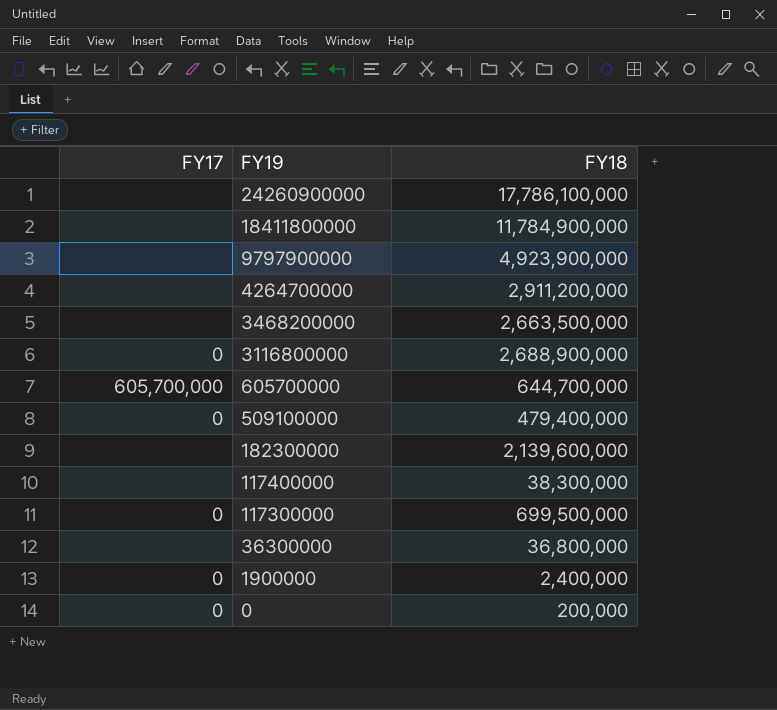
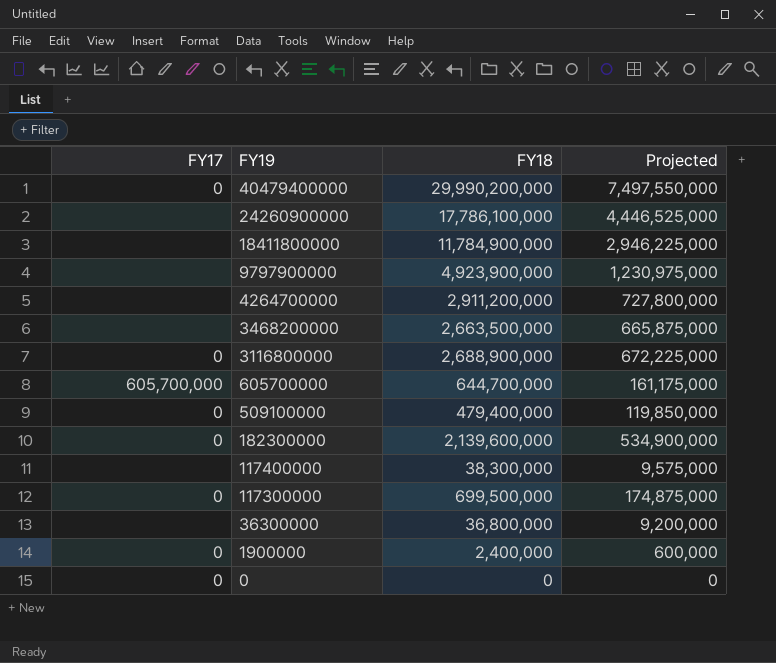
column Projected | formula: none -> [FY18] * 0.25
row 40479400000: none -> 0 | 29,990,200,000 | 7,497,550,000
182300000 | FY17: none -> 0
0 | FY18: 200,000 -> 0

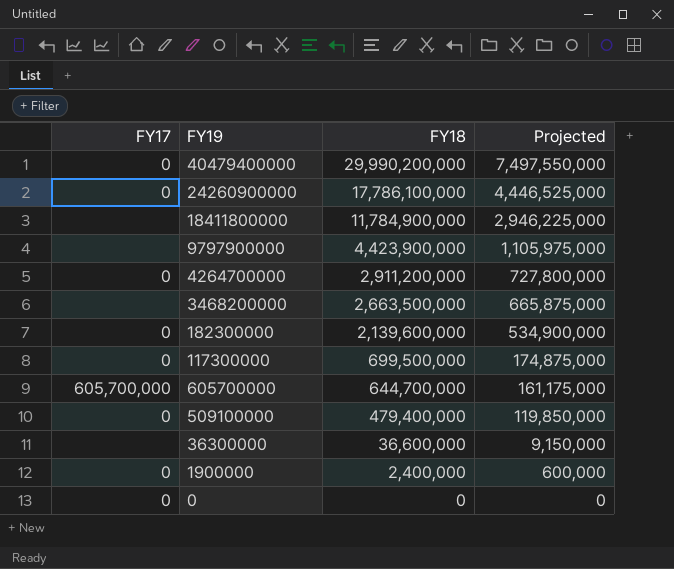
row order: FY19 descending -> FY18 descending
row 3116800000: 0 | 2,688,900,000 | 672,225,000 -> none
row 117400000: none | 38,300,000 | 9,575,000 -> none
24260900000 | FY17: none -> 0
9797900000 | FY18: 4,923,900,000 -> 4,423,900,000
9797900000 | Projected: 1,230,975,000 -> 1,105,975,000
4264700000 | FY17: none -> 0
36300000 | FY18: 36,800,000 -> 36,600,000
36300000 | Projected: 9,200,000 -> 9,150,000

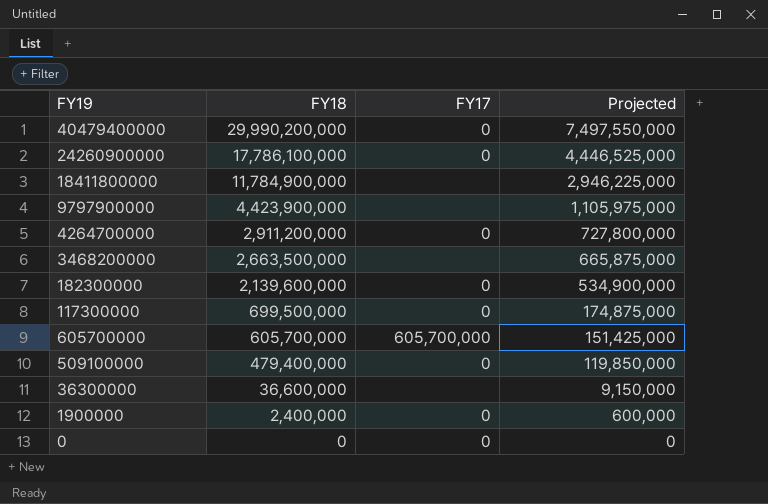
column FY17 | position: 1 -> 3
605700000 | FY18: 644,700,000 -> 605,700,000
605700000 | Projected: 161,175,000 -> 151,425,000

